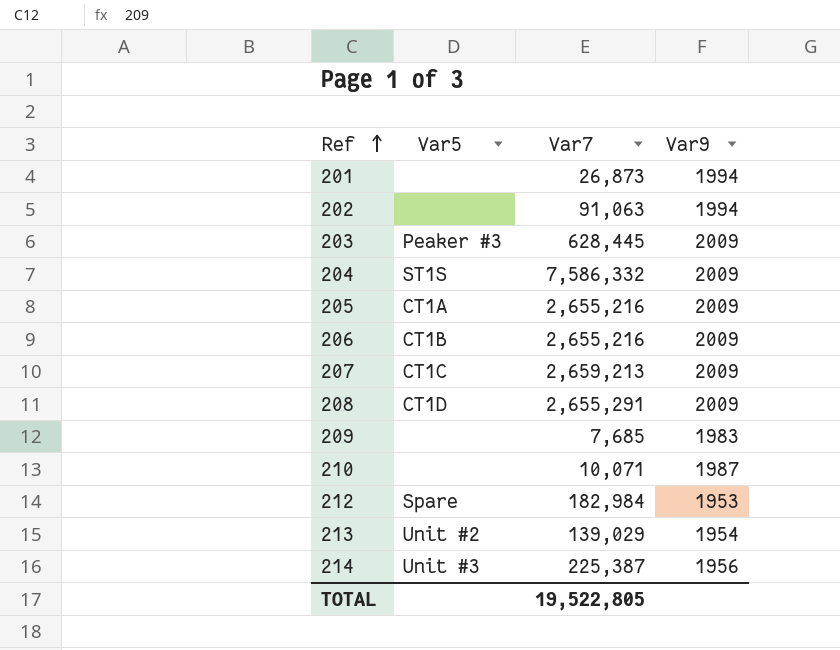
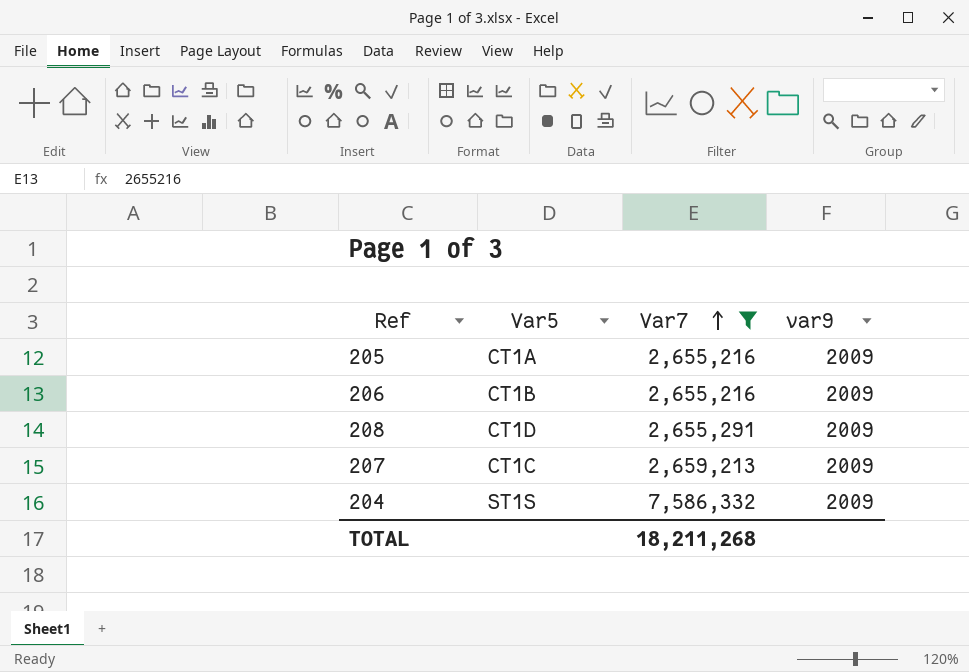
filter: none -> Var7 >= 2,655,216
row order: Ref ascending -> Var7 ascending
column name: Var9 -> var9
TOTAL | Var7: 19,522,805 -> 18,211,268

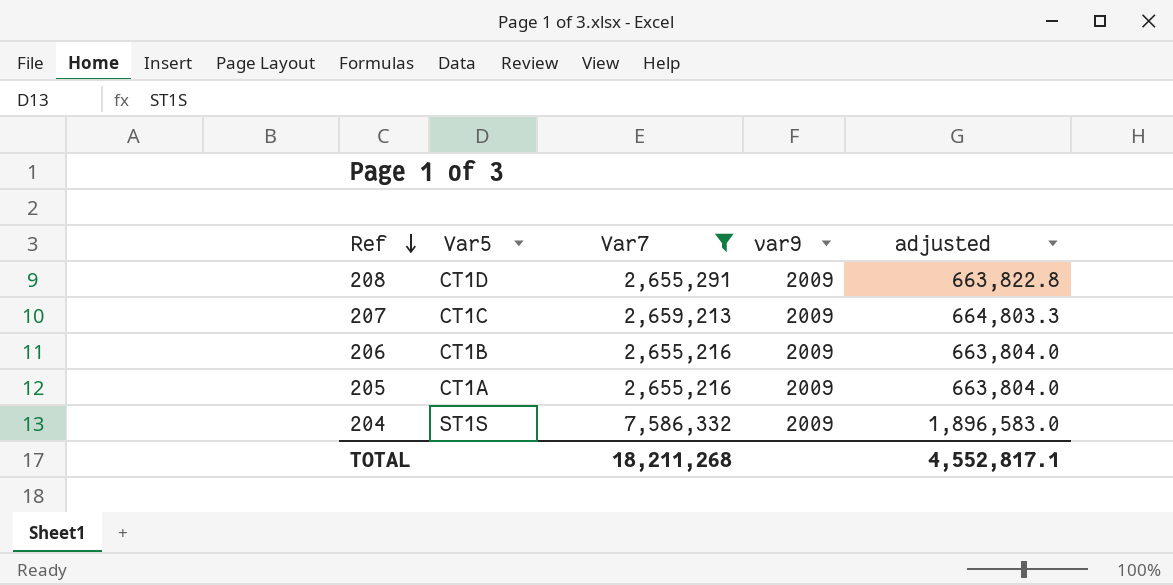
row order: Var7 ascending -> Ref descending
column adjusted | formula: none -> [Var7] * 0.25

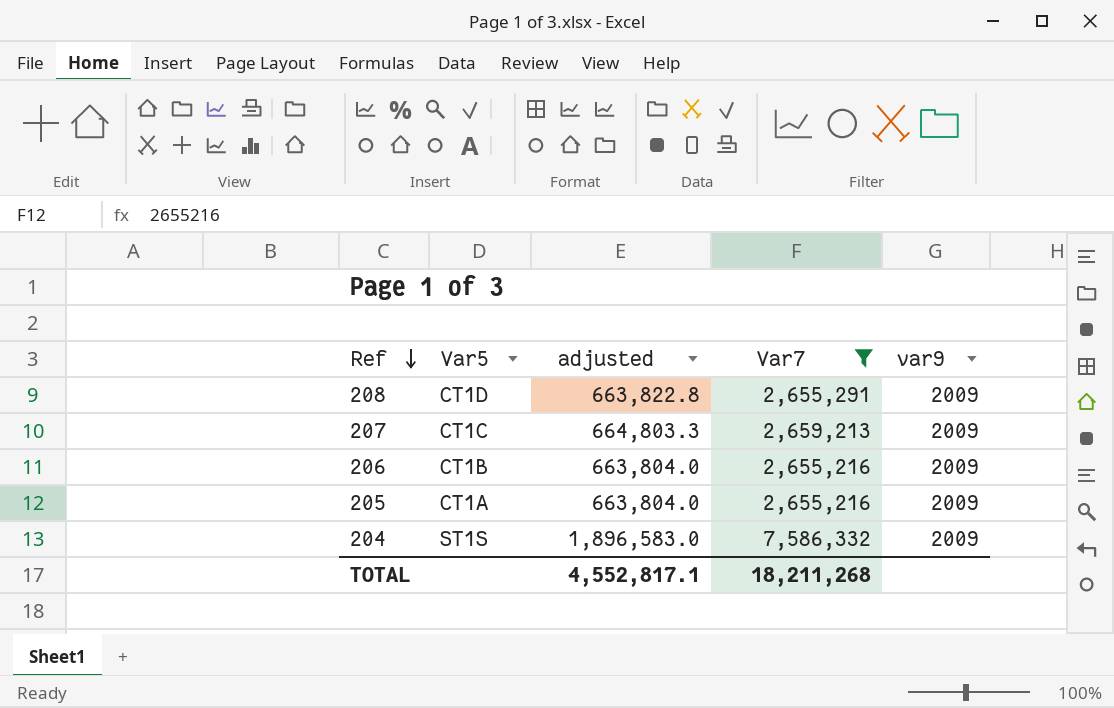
column adjusted | position: 5 -> 3

